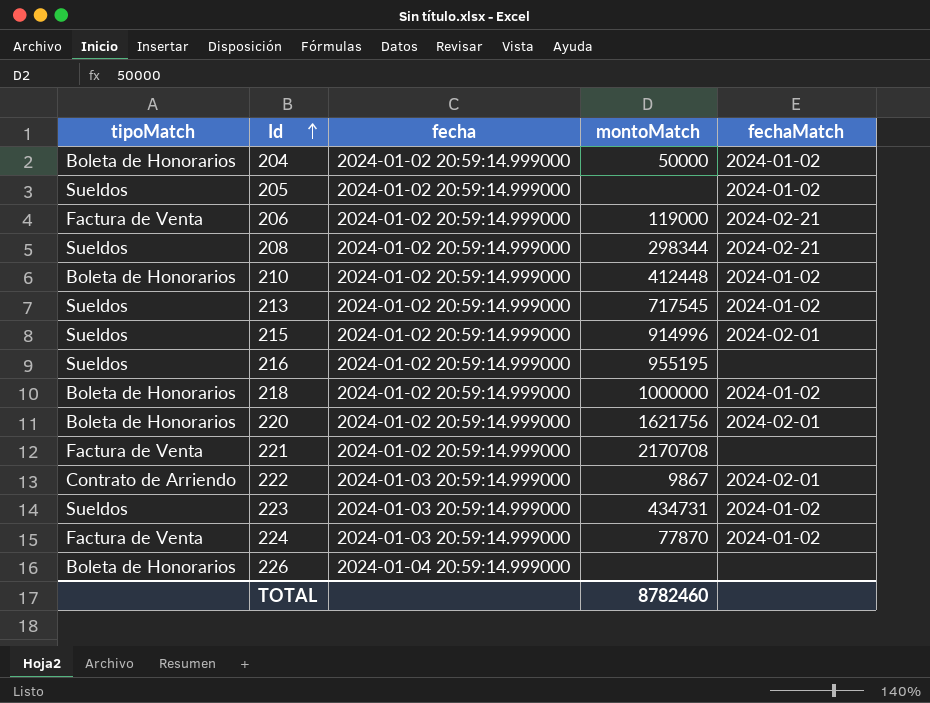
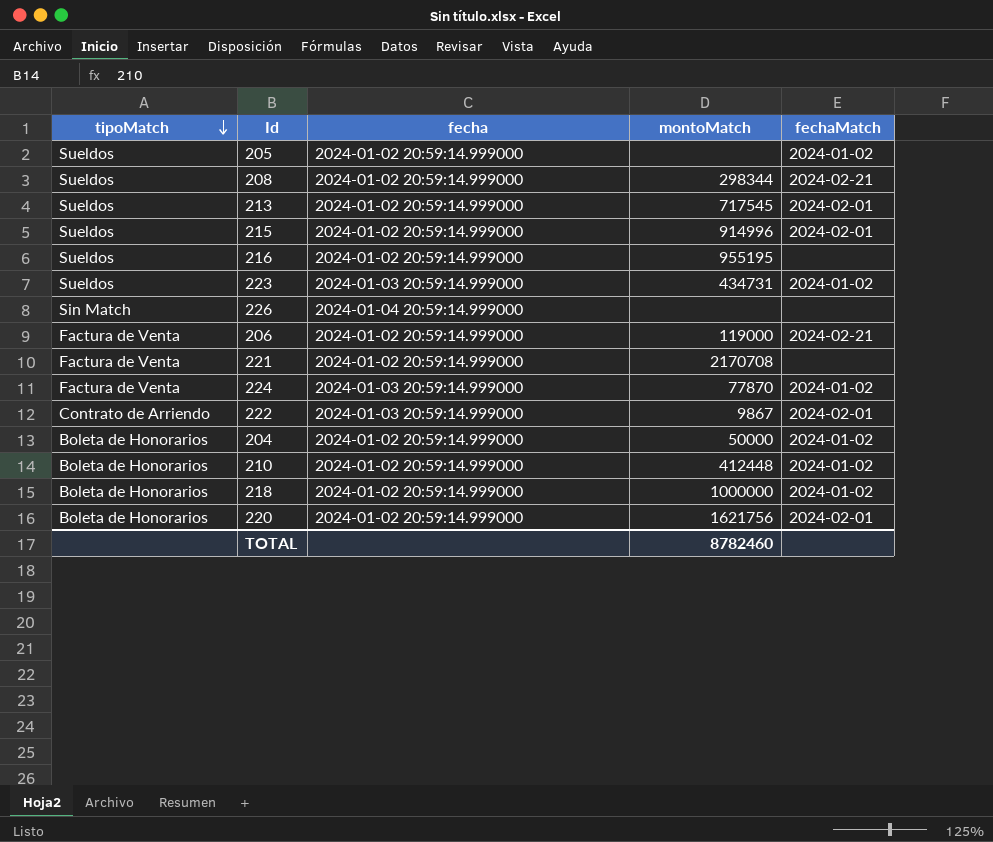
row order: Id ascending -> tipoMatch descending
213 | fechaMatch: 2024-01-02 -> 2024-02-01
226 | tipoMatch: Boleta de Honorarios -> Sin Match

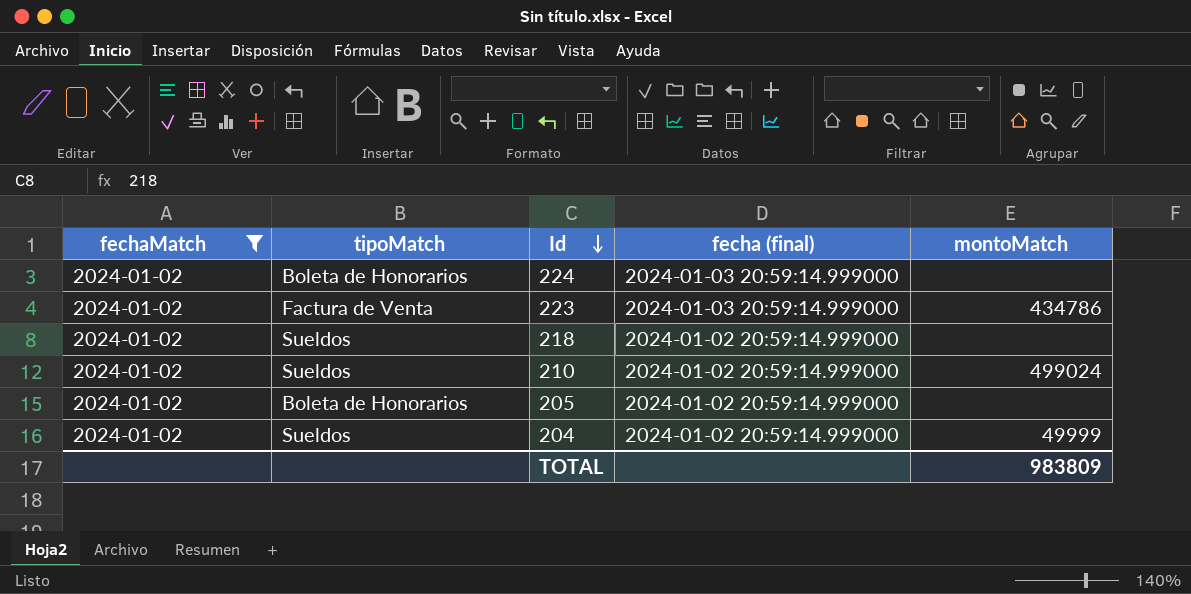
filter: none -> fechaMatch = 2024-01-02
row order: tipoMatch descending -> Id descending
column fechaMatch | position: 5 -> 1
column name: fecha -> fecha (final)
224 | tipoMatch: Factura de Venta -> Boleta de Honorarios
224 | montoMatch: 77870 -> none
223 | tipoMatch: Sueldos -> Factura de Venta
223 | montoMatch: 434731 -> 434786
218 | tipoMatch: Boleta de Honorarios -> Sueldos
218 | montoMatch: 1000000 -> none
210 | tipoMatch: Boleta de Honorarios -> Sueldos
210 | montoMatch: 412448 -> 499024
205 | tipoMatch: Sueldos -> Boleta de Honorarios
204 | tipoMatch: Boleta de Honorarios -> Sueldos
204 | montoMatch: 50000 -> 49999
TOTAL | montoMatch: 8782460 -> 983809

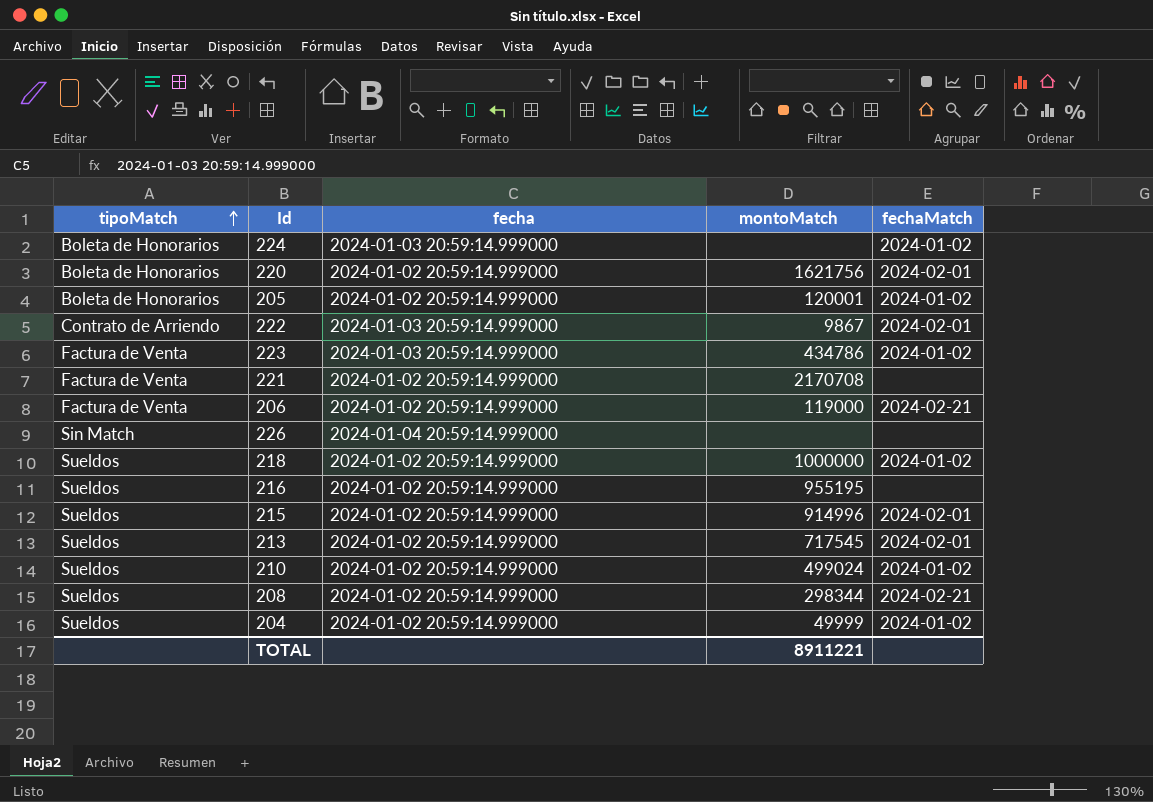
filter: fechaMatch = 2024-01-02 -> none
row order: Id descending -> tipoMatch ascending
column name: fecha (final) -> fecha
column fechaMatch | position: 1 -> 5
205 | montoMatch: none -> 120001
218 | montoMatch: none -> 1000000
TOTAL | montoMatch: 983809 -> 8911221

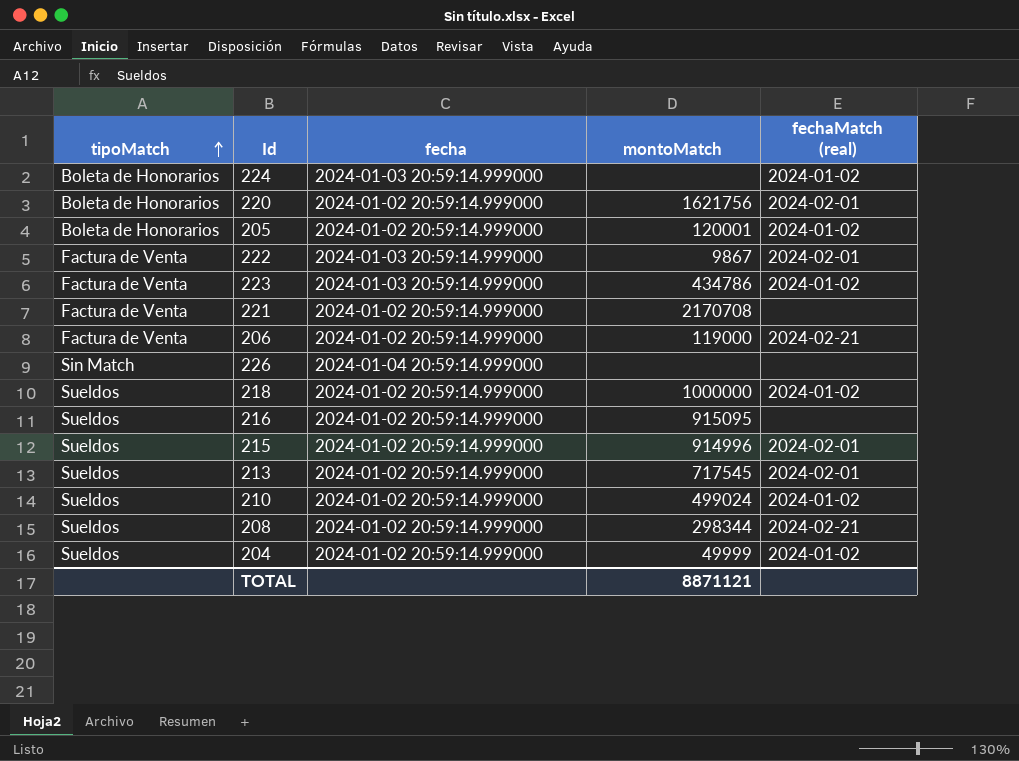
column name: fechaMatch -> fechaMatch (real)
222 | tipoMatch: Contrato de Arriendo -> Factura de Venta
216 | montoMatch: 955195 -> 915095
TOTAL | montoMatch: 8911221 -> 8871121

